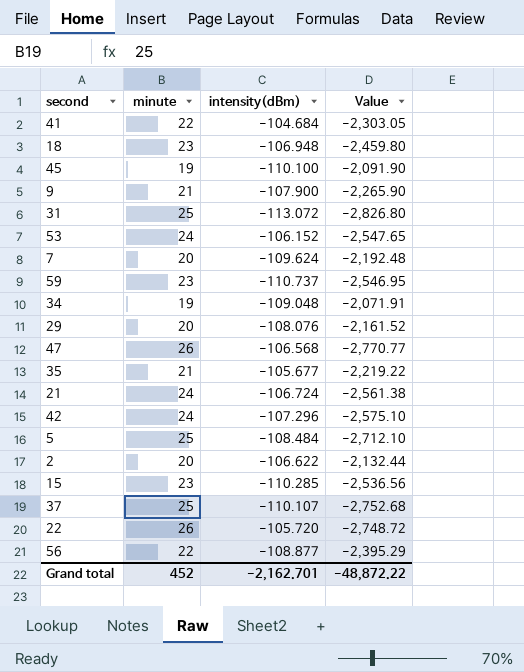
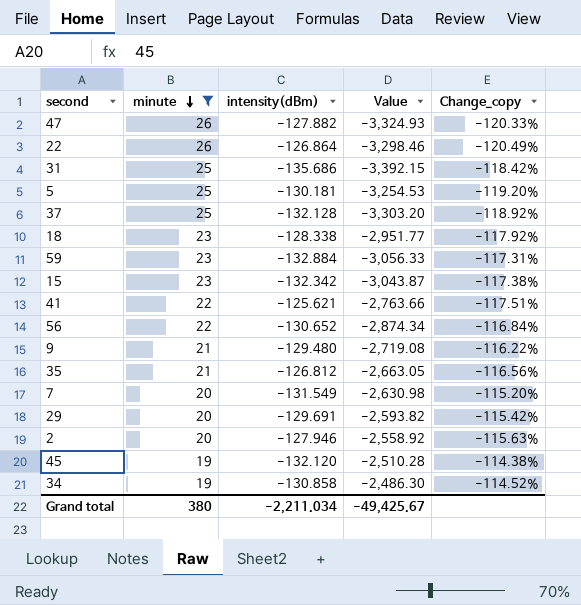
filter: none -> minute != 24
row order: none -> minute descending
column Change_copy | formula: none -> ([minute] - [intensity(dBm)]) / [intensity(dBm)]
47 | intensity(dBm): -106.568 -> -127.882
47 | Value: -2,770.77 -> -3,324.93
22 | intensity(dBm): -105.720 -> -126.864
22 | Value: -2,748.72 -> -3,298.46
31 | intensity(dBm): -113.072 -> -135.686
31 | Value: -2,826.80 -> -3,392.15
5 | intensity(dBm): -108.484 -> -130.181
5 | Value: -2,712.10 -> -3,254.53
37 | intensity(dBm): -110.107 -> -132.128
37 | Value: -2,752.68 -> -3,303.20
18 | intensity(dBm): -106.948 -> -128.338
18 | Value: -2,459.80 -> -2,951.77
59 | intensity(dBm): -110.737 -> -132.884
59 | Value: -2,546.95 -> -3,056.33
15 | intensity(dBm): -110.285 -> -132.342
15 | Value: -2,536.56 -> -3,043.87
41 | intensity(dBm): -104.684 -> -125.621
41 | Value: -2,303.05 -> -2,763.66
56 | intensity(dBm): -108.877 -> -130.652
56 | Value: -2,395.29 -> -2,874.34
9 | intensity(dBm): -107.900 -> -129.480
9 | Value: -2,265.90 -> -2,719.08
35 | intensity(dBm): -105.677 -> -126.812
35 | Value: -2,219.22 -> -2,663.05
7 | intensity(dBm): -109.624 -> -131.549
7 | Value: -2,192.48 -> -2,630.98
29 | intensity(dBm): -108.076 -> -129.691
29 | Value: -2,161.52 -> -2,593.82
2 | intensity(dBm): -106.622 -> -127.946
2 | Value: -2,132.44 -> -2,558.92
45 | intensity(dBm): -110.100 -> -132.120
45 | Value: -2,091.90 -> -2,510.28
34 | intensity(dBm): -109.048 -> -130.858
34 | Value: -2,071.91 -> -2,486.30
Grand total | minute: 452 -> 380
Grand total | intensity(dBm): -2,162.701 -> -2,211.034
Grand total | Value: -48,872.22 -> -49,425.67

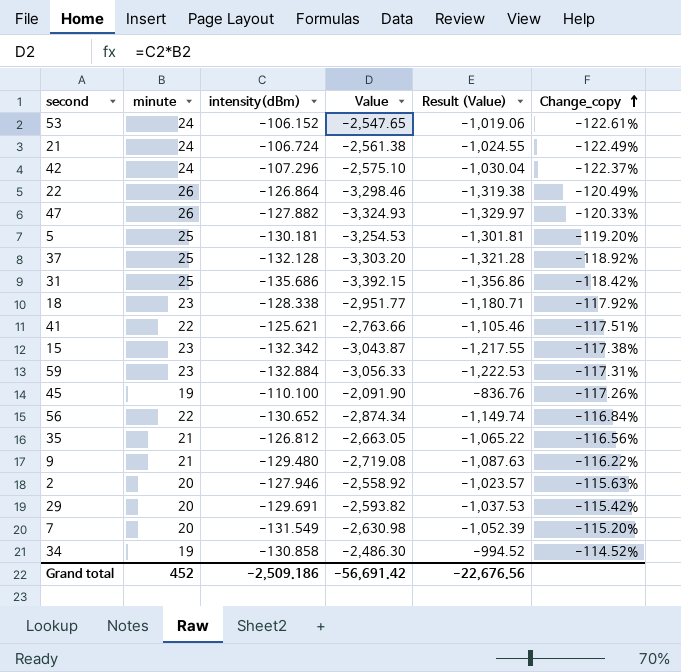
filter: minute != 24 -> none
row order: minute descending -> Change_copy ascending
column Result (Value) | formula: none -> [Value] * 0.4
45 | intensity(dBm): -132.120 -> -110.100
45 | Value: -2,510.28 -> -2,091.90
45 | Change_copy: -114.38% -> -117.26%
Grand total | minute: 380 -> 452
Grand total | intensity(dBm): -2,211.034 -> -2,509.186
Grand total | Value: -49,425.67 -> -56,691.42

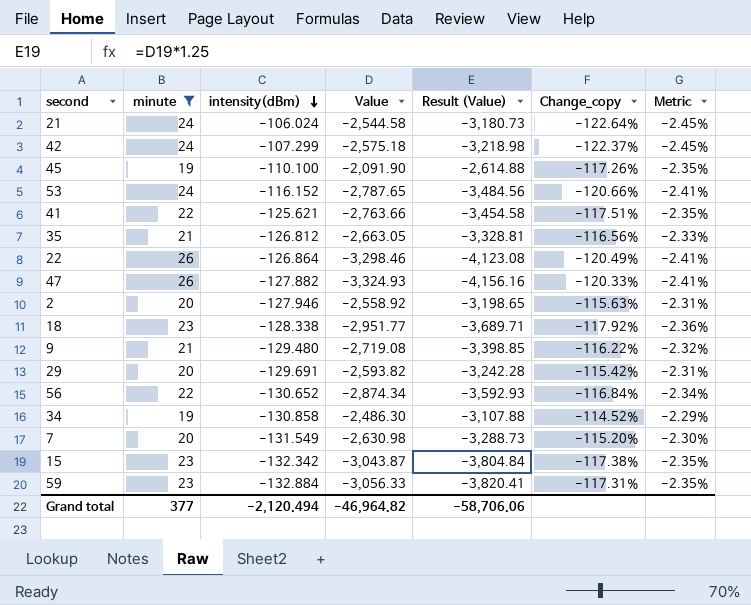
filter: none -> minute != 25
row order: Change_copy ascending -> intensity(dBm) descending
column Result (Value) | formula: [Value] * 0.4 -> [Value] * 1.25
column Metric | formula: none -> [Change_copy] * 0.02
21 | intensity(dBm): -106.724 -> -106.024
21 | Value: -2,561.38 -> -2,544.58
21 | Change_copy: -122.49% -> -122.64%
42 | intensity(dBm): -107.296 -> -107.299
42 | Value: -2,575.10 -> -2,575.18
53 | intensity(dBm): -106.152 -> -116.152
53 | Value: -2,547.65 -> -2,787.65
53 | Change_copy: -122.61% -> -120.66%
Grand total | minute: 452 -> 377
Grand total | intensity(dBm): -2,509.186 -> -2,120.494
Grand total | Value: -56,691.42 -> -46,964.82
Grand total | Result (Value): -22,676.56 -> -58,706.06

